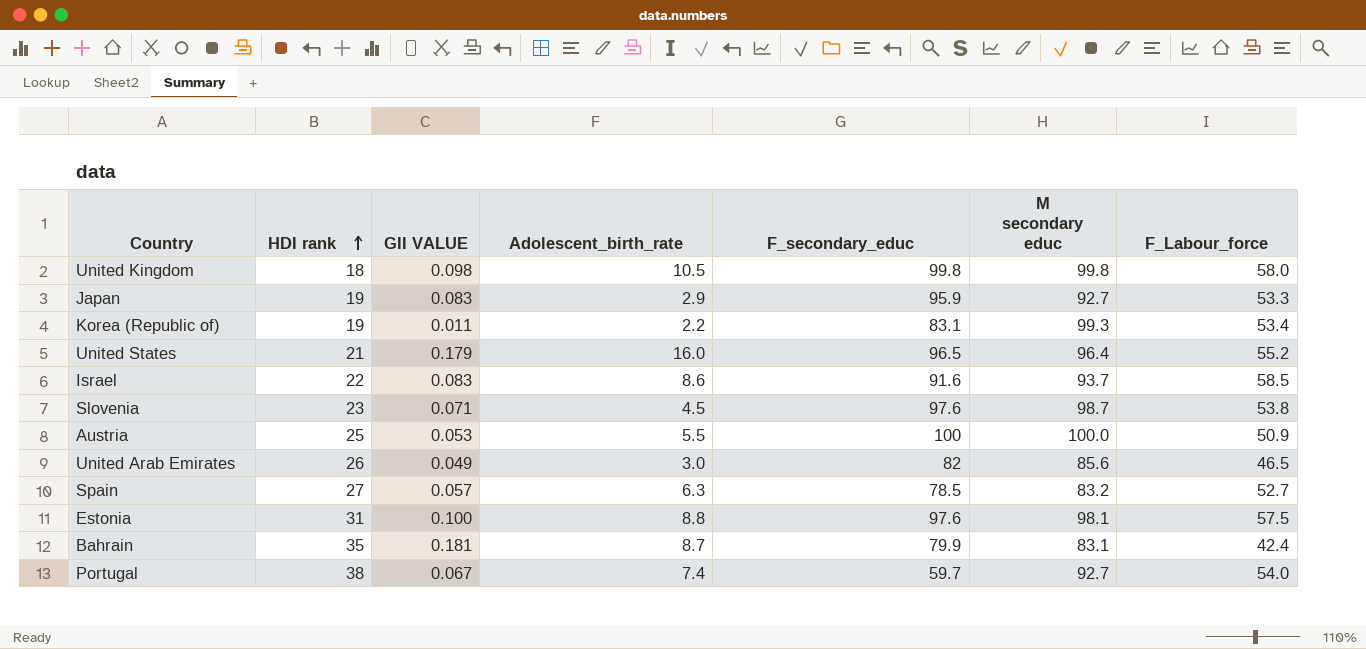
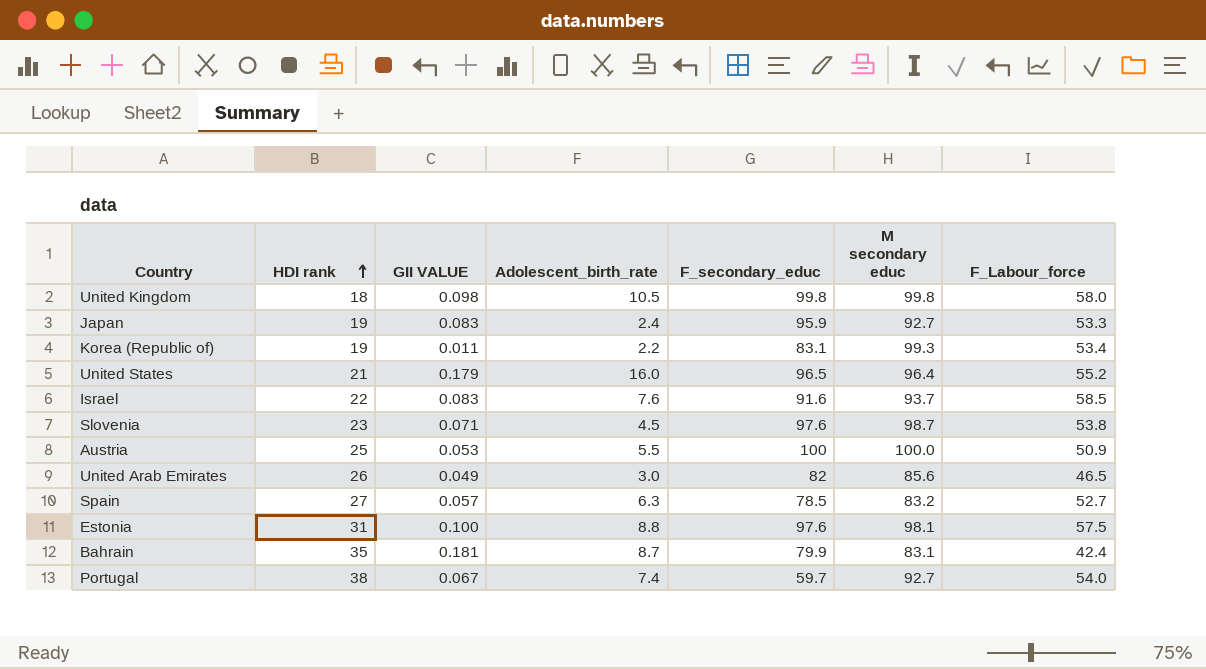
Japan | Adolescent_birth_rate: 2.9 -> 2.4
Israel | Adolescent_birth_rate: 8.6 -> 7.6

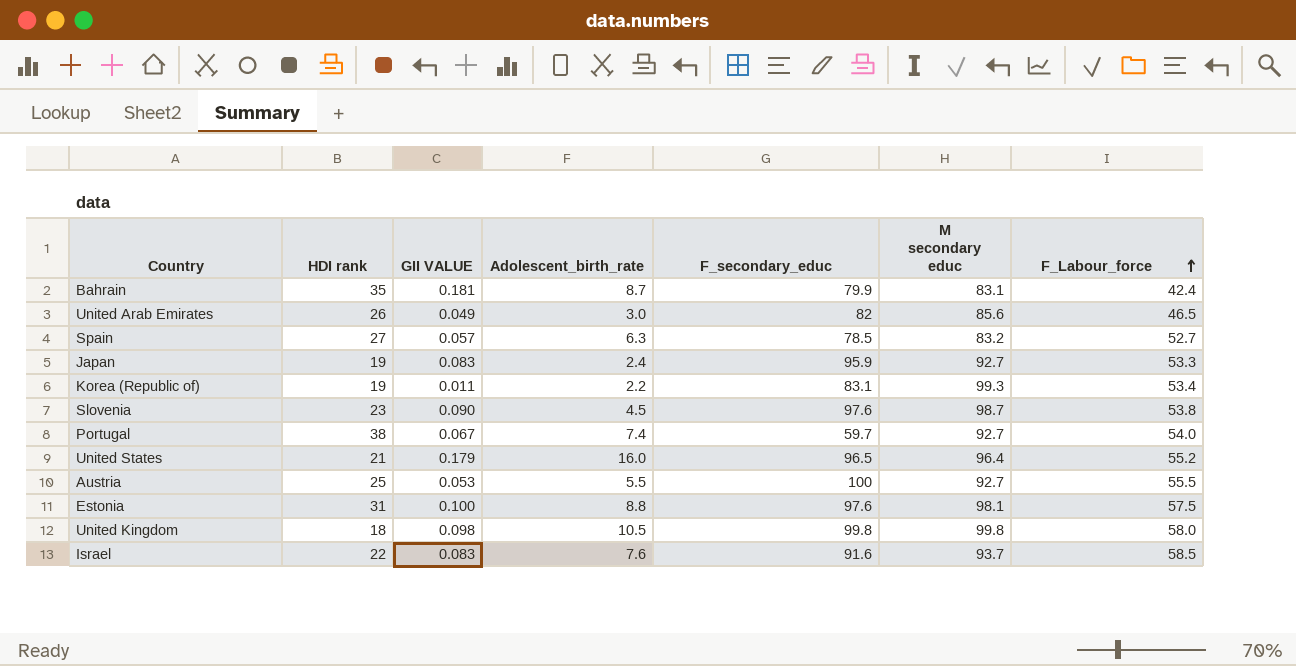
row order: HDI rank ascending -> F_Labour_force ascending
Slovenia | GII VALUE: 0.071 -> 0.090
Austria | M secondary educ: 100.0 -> 92.7
Austria | F_Labour_force: 50.9 -> 55.5

